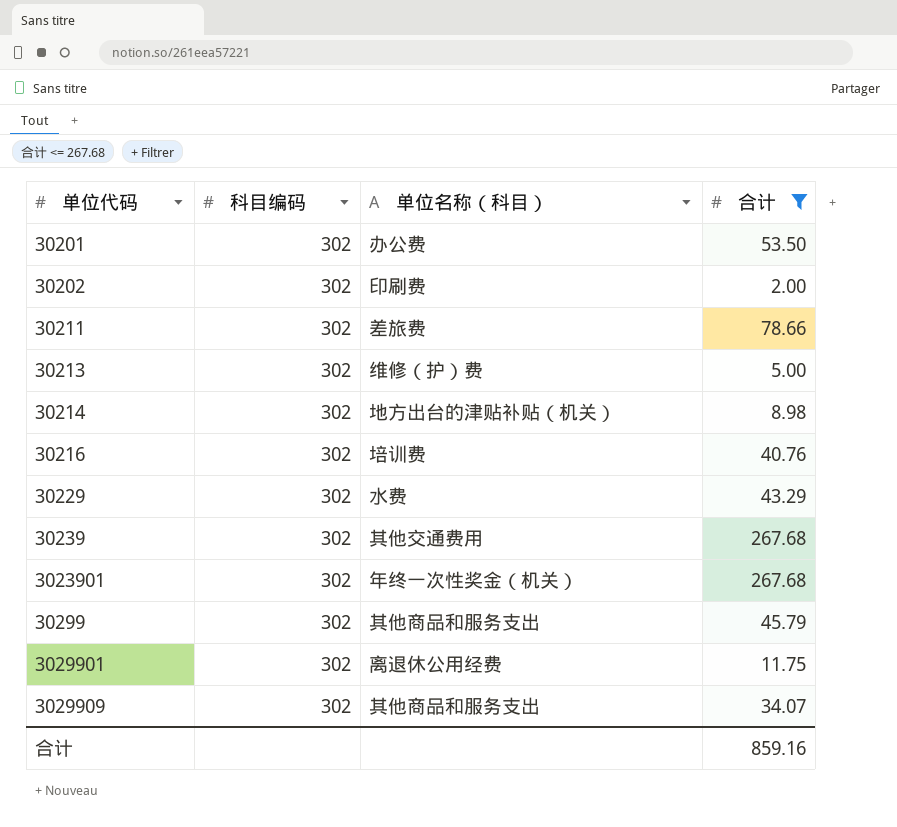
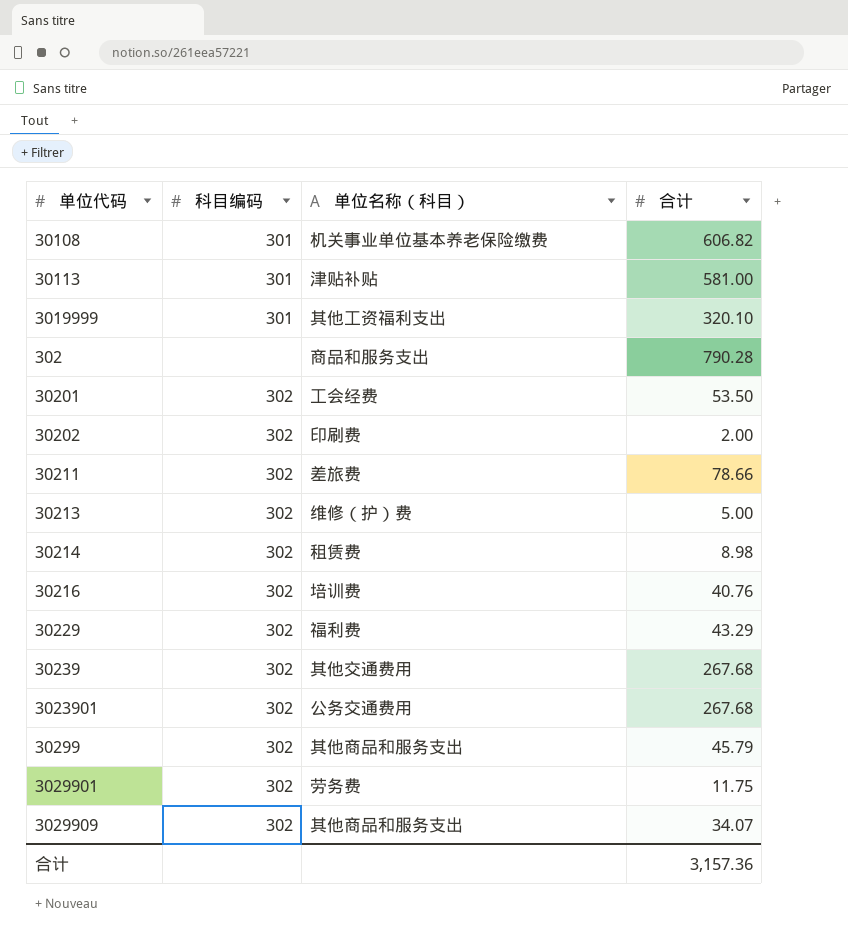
filter: 合计 <= 267.68 -> none
30201 | 单位名称（科目）: 办公费 -> 工会经费
30214 | 单位名称（科目）: 地方出台的津贴补贴（机关） -> 租赁费
30229 | 单位名称（科目）: 水费 -> 福利费
3023901 | 单位名称（科目）: 年终一次性奖金（机关） -> 公务交通费用
3029901 | 单位名称（科目）: 离退休公用经费 -> 劳务费
合计 | 合计: 859.16 -> 3,157.36

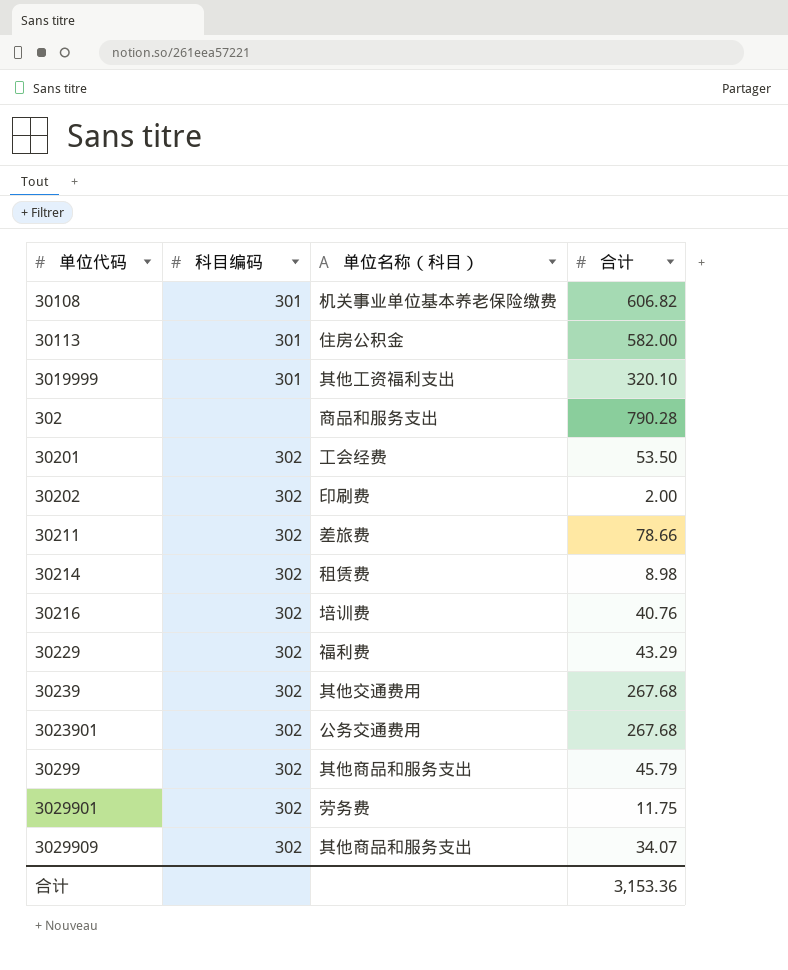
row 30213: 302 | 维修（护）费 | 5.00 -> none
30113 | 单位名称（科目）: 津贴补贴 -> 住房公积金
30113 | 合计: 581.00 -> 582.00
合计 | 合计: 3,157.36 -> 3,153.36

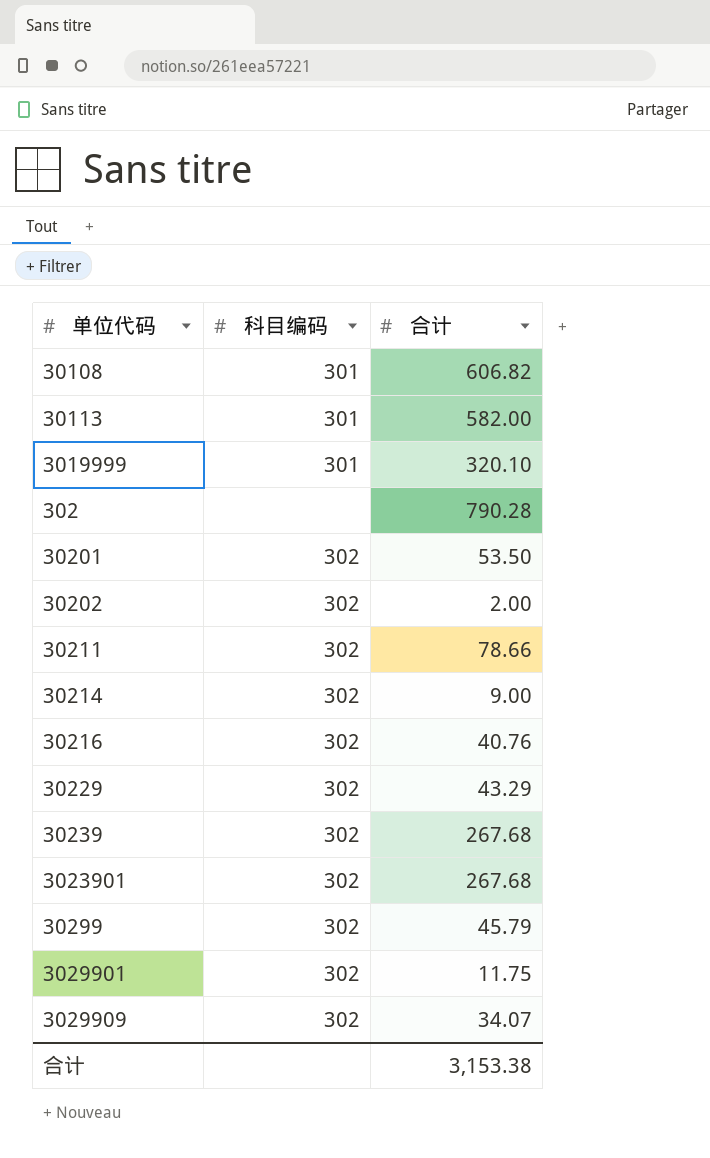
column 单位名称（科目） | position: 3 -> none
30214 | 合计: 8.98 -> 9.00
合计 | 合计: 3,153.36 -> 3,153.38

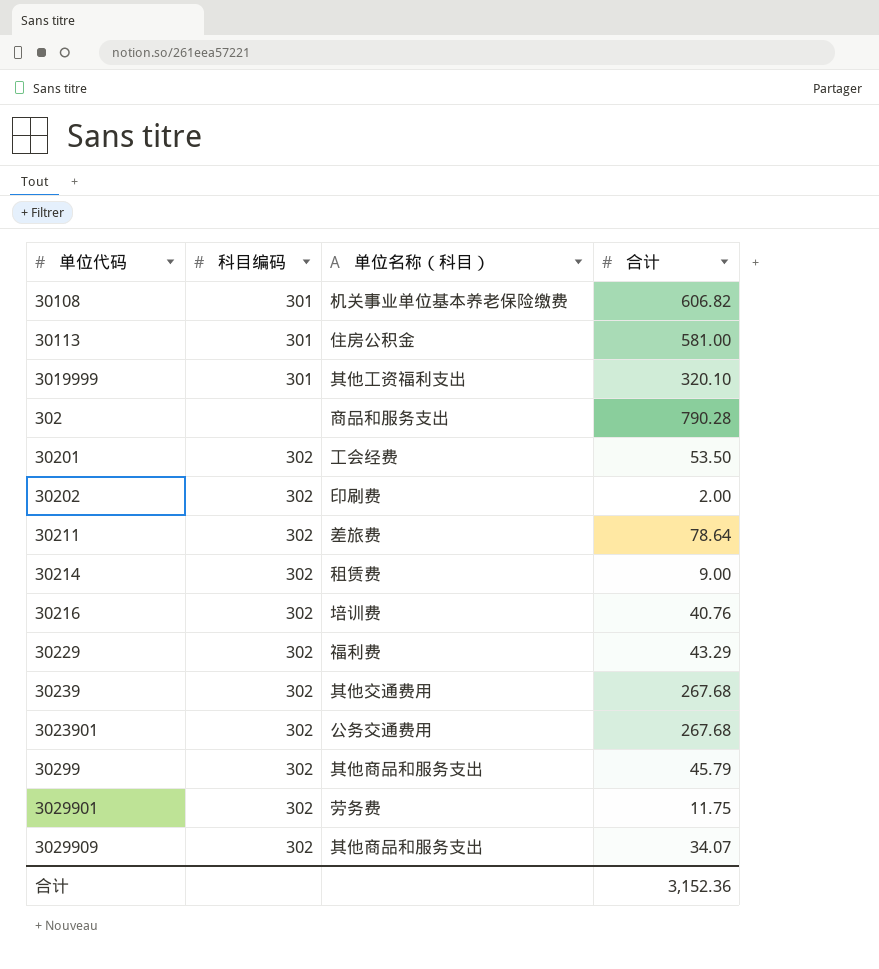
column 单位名称（科目） | position: none -> 3
30113 | 合计: 582.00 -> 581.00
30211 | 合计: 78.66 -> 78.64
合计 | 合计: 3,153.38 -> 3,152.36

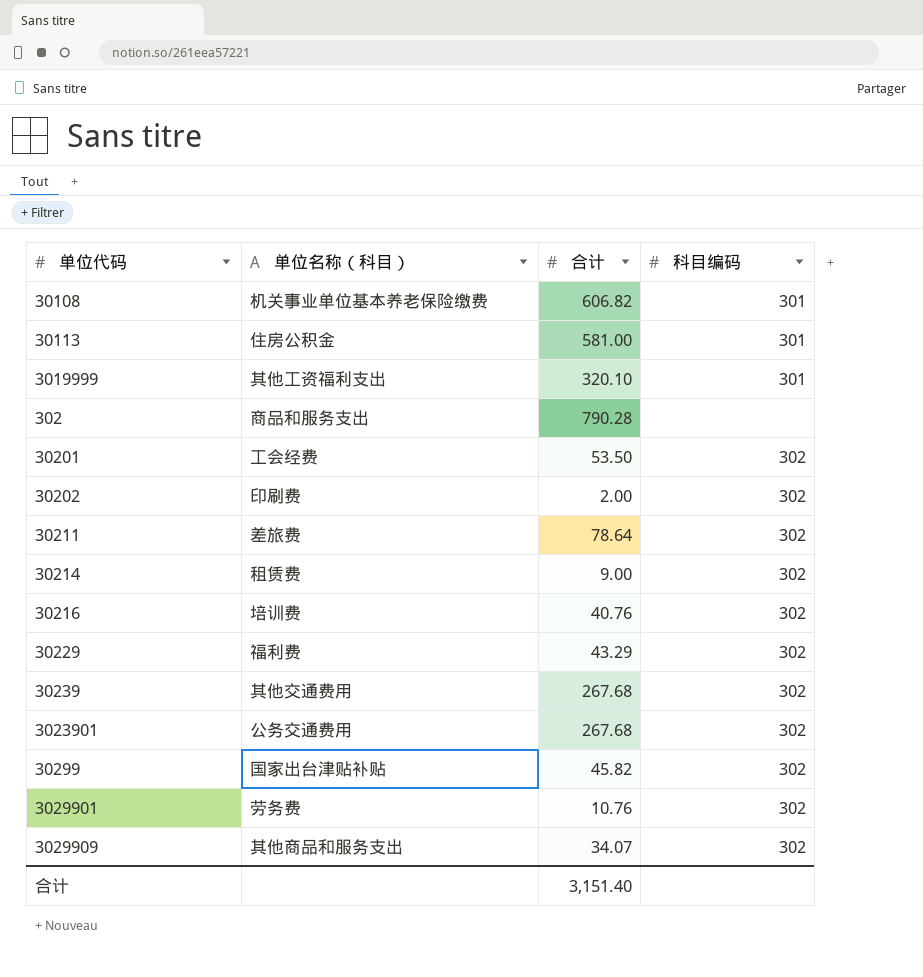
column 科目编码 | position: 2 -> 4
30299 | 单位名称（科目）: 其他商品和服务支出 -> 国家出台津贴补贴
30299 | 合计: 45.79 -> 45.82
3029901 | 合计: 11.75 -> 10.76
合计 | 合计: 3,152.36 -> 3,151.40

